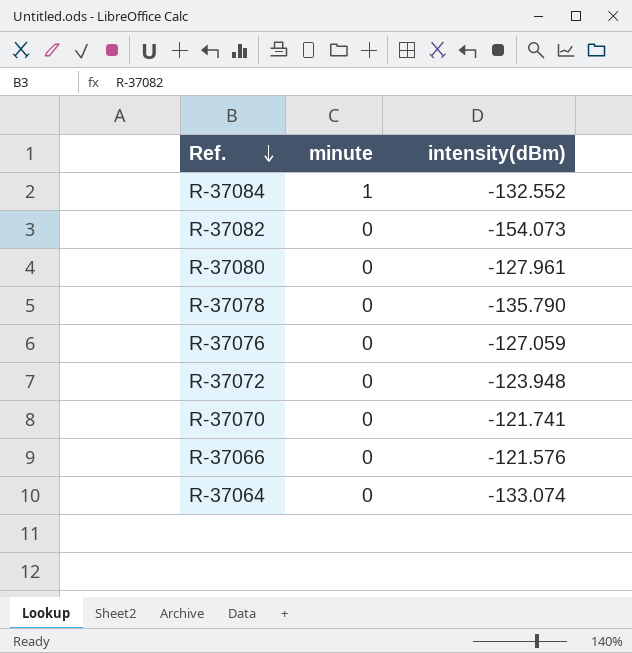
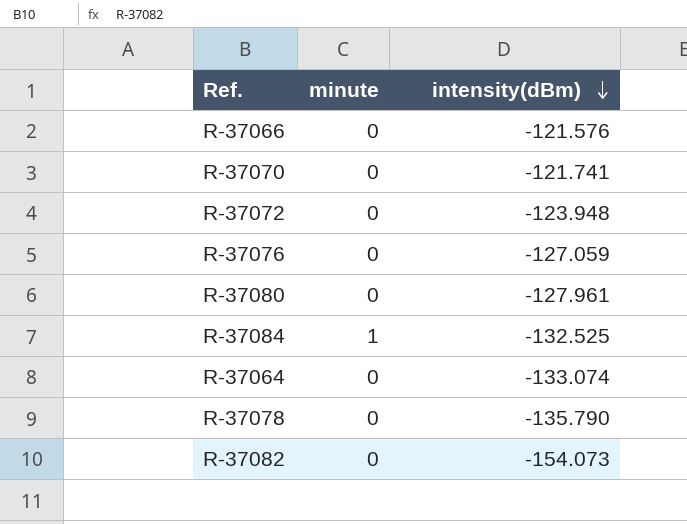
row order: Ref. descending -> intensity(dBm) descending
R-37084 | intensity(dBm): -132.552 -> -132.525

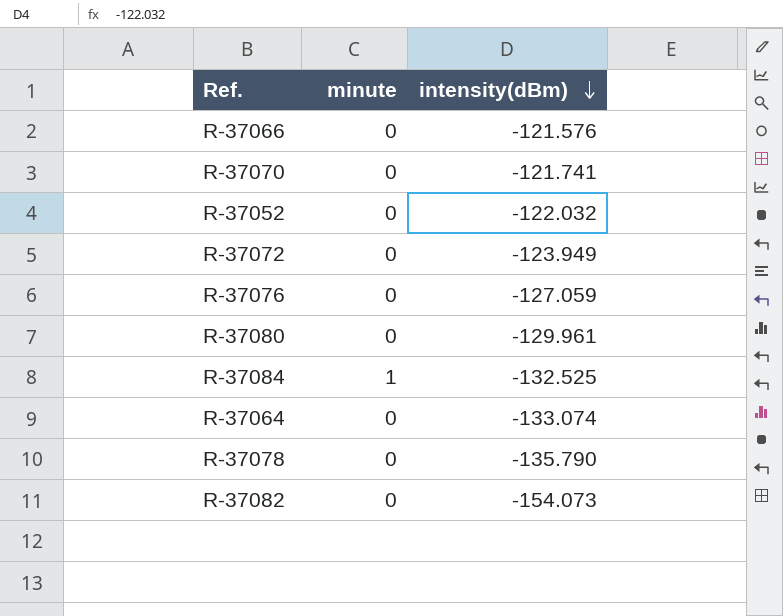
row R-37052: none -> 0 | -122.032
R-37072 | intensity(dBm): -123.948 -> -123.949
R-37080 | intensity(dBm): -127.961 -> -129.961

